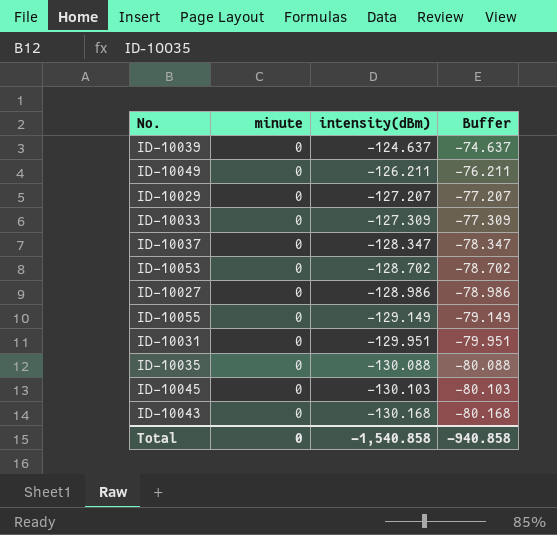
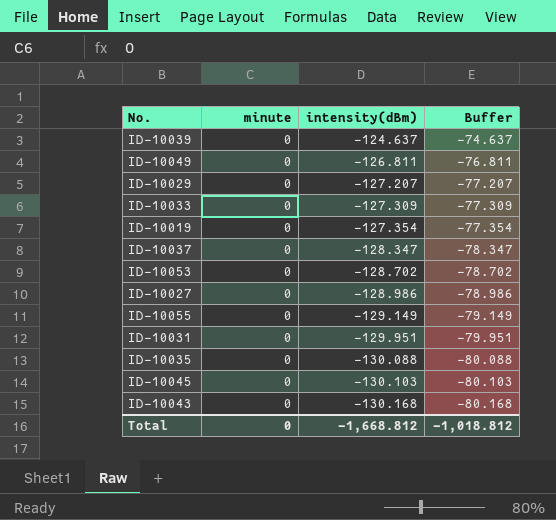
ID-10049 | intensity(dBm): -126.211 -> -126.811
ID-10049 | Buffer: -76.211 -> -76.811
row ID-10019: none -> 0 | -127.354 | -77.354
Total | intensity(dBm): -1,540.858 -> -1,668.812
Total | Buffer: -940.858 -> -1,018.812

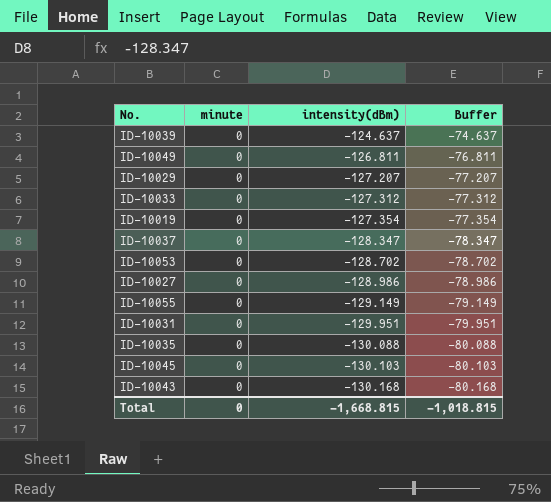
ID-10033 | intensity(dBm): -127.309 -> -127.312
ID-10033 | Buffer: -77.309 -> -77.312
Total | intensity(dBm): -1,668.812 -> -1,668.815
Total | Buffer: -1,018.812 -> -1,018.815

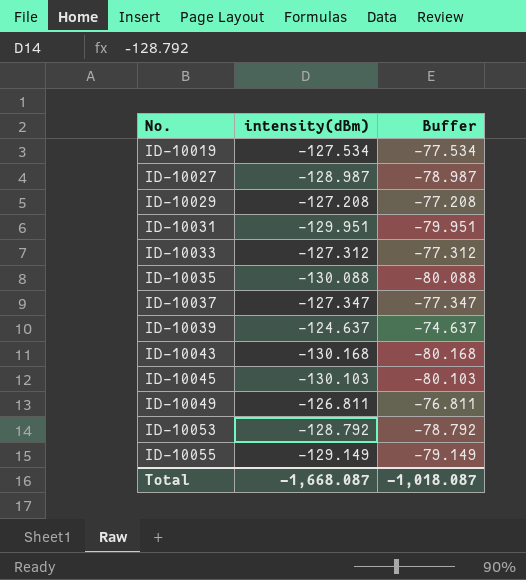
row order: intensity(dBm) descending -> No. ascending
column minute | position: 2 -> none
ID-10019 | intensity(dBm): -127.354 -> -127.534
ID-10019 | Buffer: -77.354 -> -77.534
ID-10027 | intensity(dBm): -128.986 -> -128.987
ID-10027 | Buffer: -78.986 -> -78.987
ID-10029 | intensity(dBm): -127.207 -> -127.208
ID-10029 | Buffer: -77.207 -> -77.208
ID-10037 | intensity(dBm): -128.347 -> -127.347
ID-10037 | Buffer: -78.347 -> -77.347
ID-10053 | intensity(dBm): -128.702 -> -128.792
ID-10053 | Buffer: -78.702 -> -78.792
Total | intensity(dBm): -1,668.815 -> -1,668.087
Total | Buffer: -1,018.815 -> -1,018.087

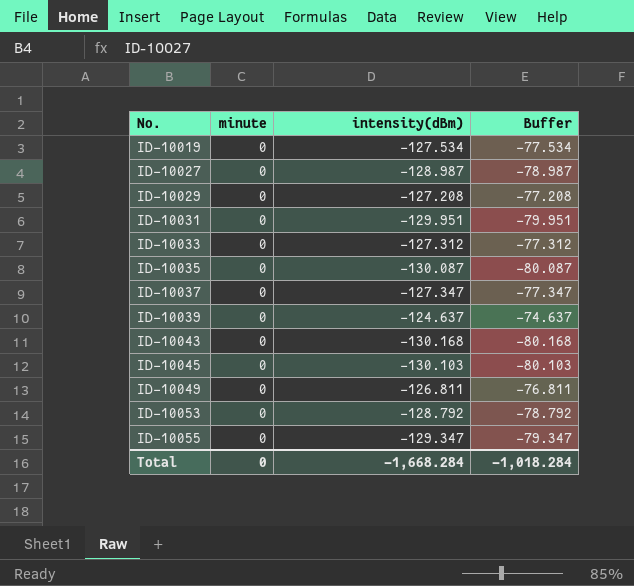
column minute | position: none -> 2
ID-10035 | intensity(dBm): -130.088 -> -130.087
ID-10035 | Buffer: -80.088 -> -80.087
ID-10055 | intensity(dBm): -129.149 -> -129.347
ID-10055 | Buffer: -79.149 -> -79.347
Total | intensity(dBm): -1,668.087 -> -1,668.284
Total | Buffer: -1,018.087 -> -1,018.284

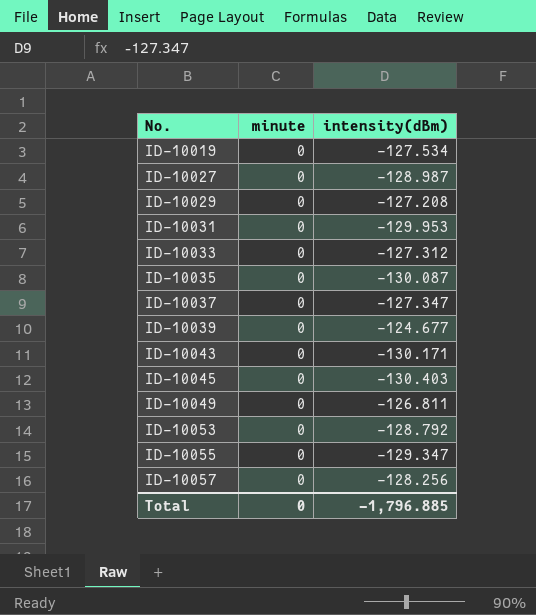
column Buffer | formula: [intensity(dBm)] + 50 -> none
ID-10031 | intensity(dBm): -129.951 -> -129.953
ID-10039 | intensity(dBm): -124.637 -> -124.677
ID-10043 | intensity(dBm): -130.168 -> -130.171
ID-10045 | intensity(dBm): -130.103 -> -130.403
row ID-10057: none -> 0 | -128.256
Total | intensity(dBm): -1,668.284 -> -1,796.885

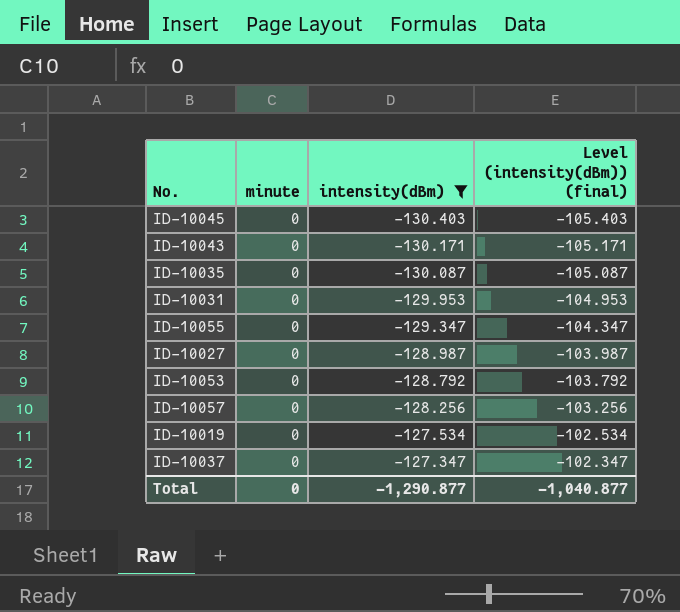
filter: none -> intensity(dBm) <= -127.347
row order: No. ascending -> intensity(dBm) ascending
column Level (intensity(dBm)) (final) | formula: none -> [intensity(dBm)] + 25
Total | intensity(dBm): -1,796.885 -> -1,290.877

